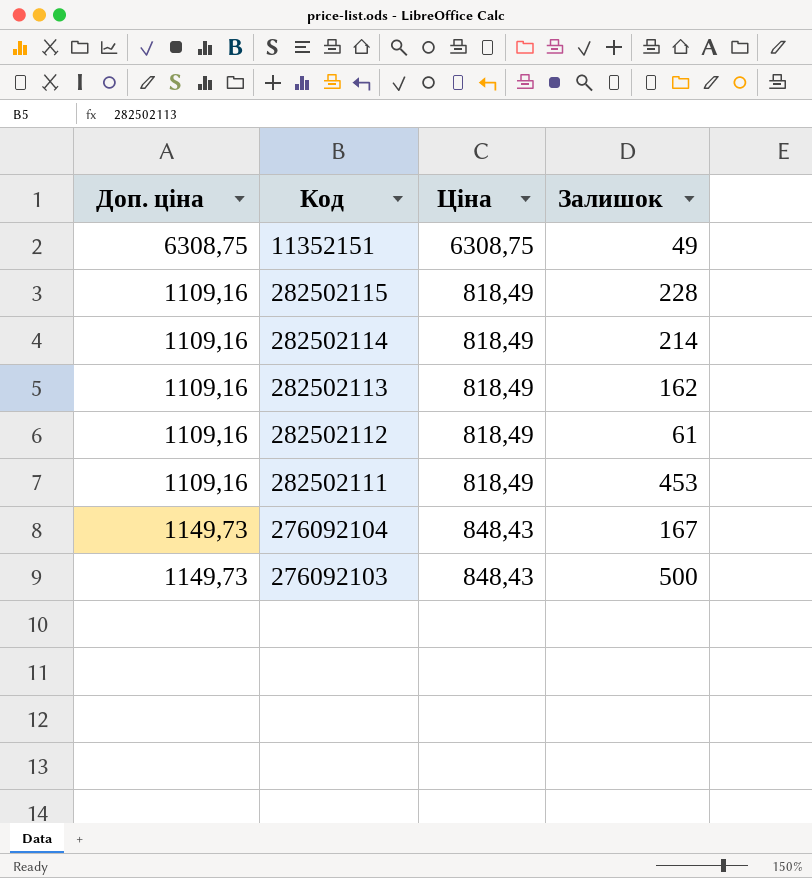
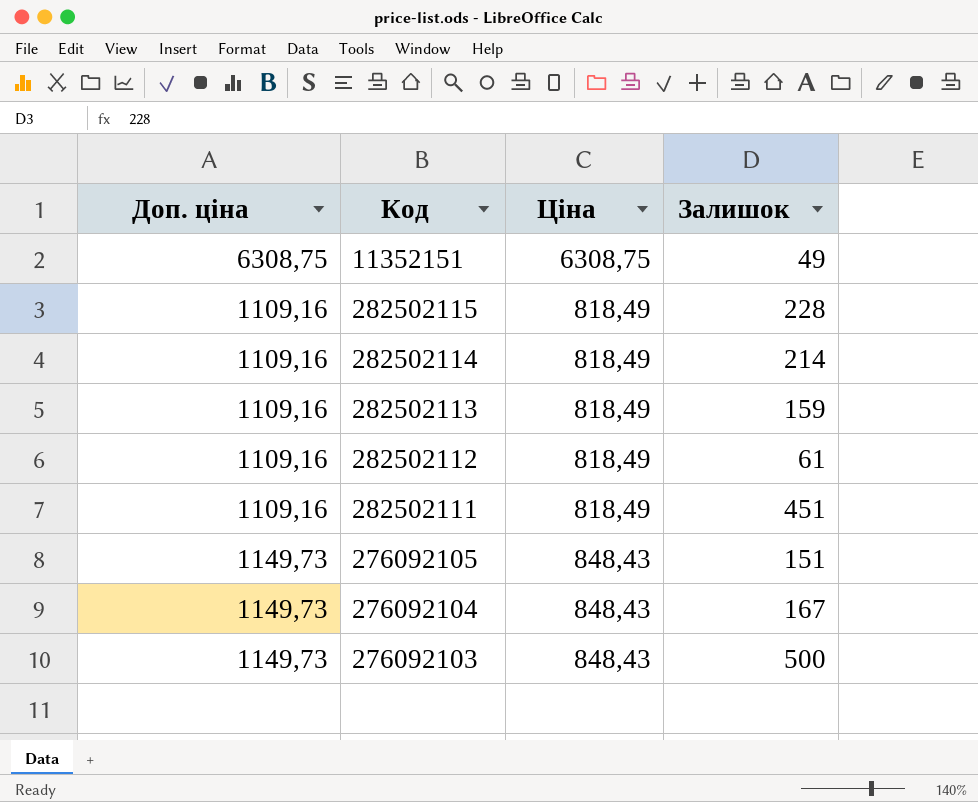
282502113 | Залишок: 162 -> 159
282502111 | Залишок: 453 -> 451
row 276092105: none -> 1149,73 | 848,43 | 151

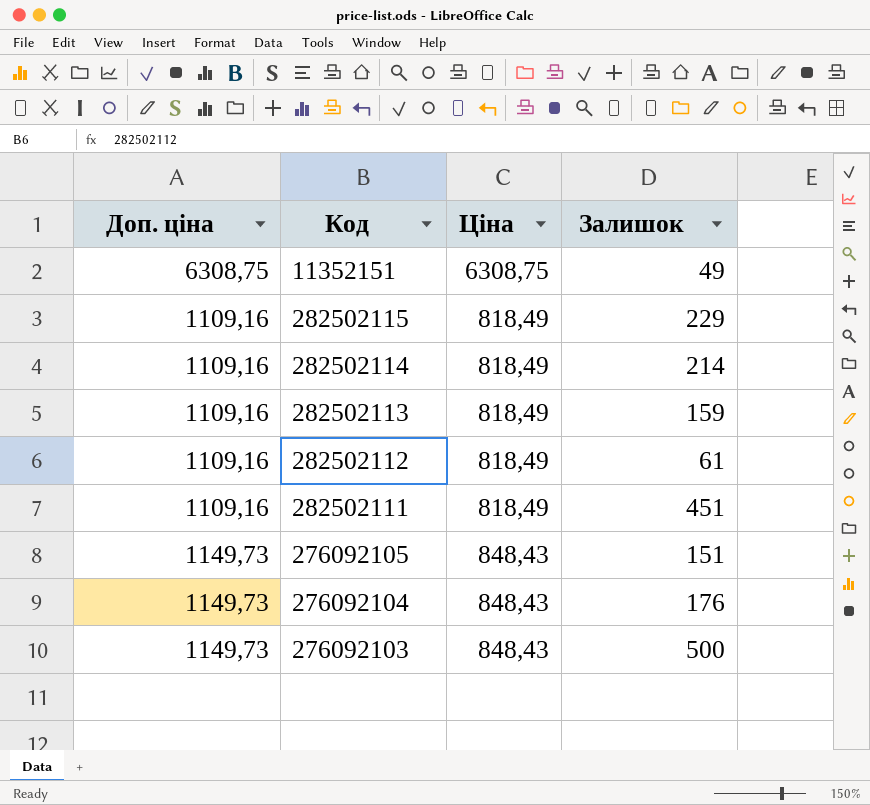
282502115 | Залишок: 228 -> 229
276092104 | Залишок: 167 -> 176

